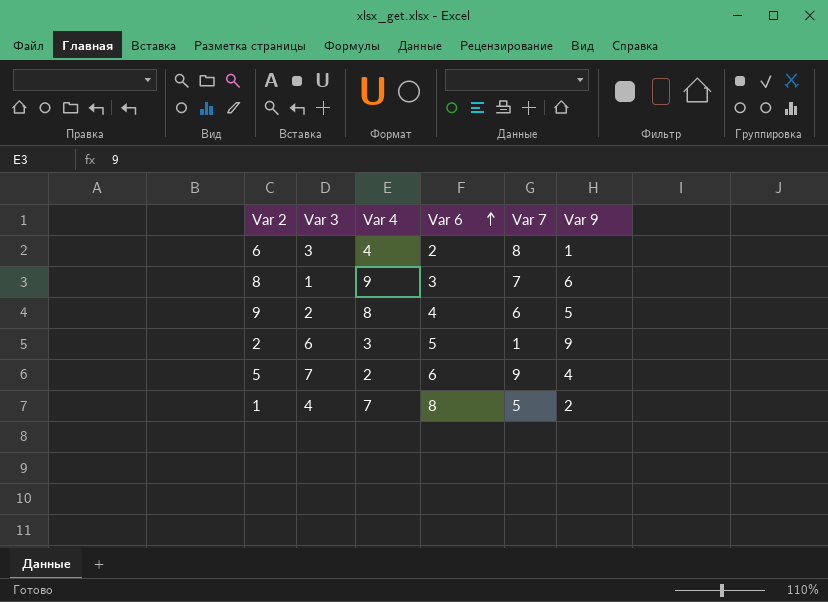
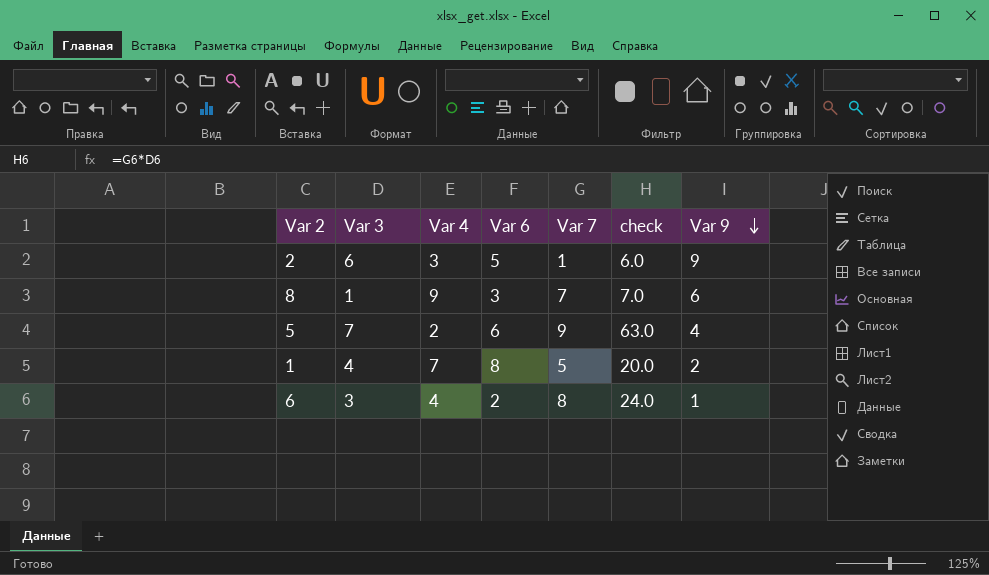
row order: Var 6 ascending -> Var 9 descending
column check | formula: none -> [Var 3] * [Var 7]
row 9: 2 | 8 | 4 | 6 | 5 -> none

